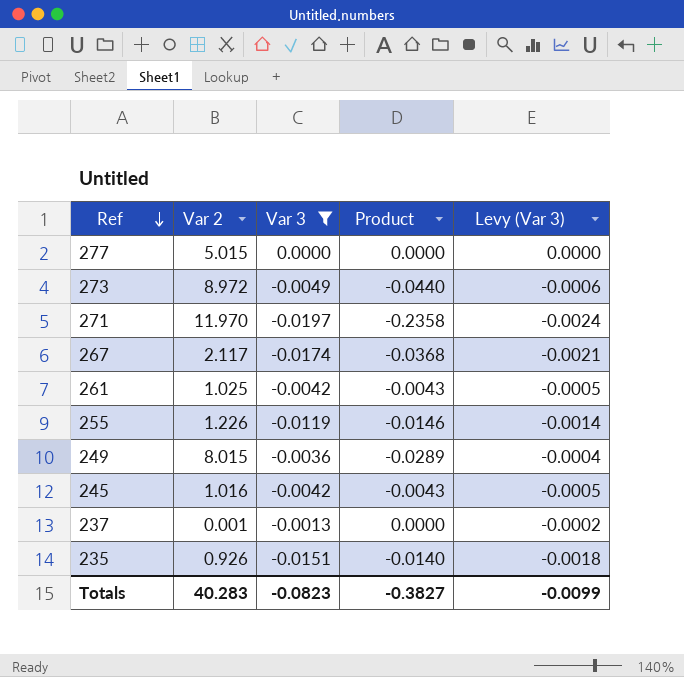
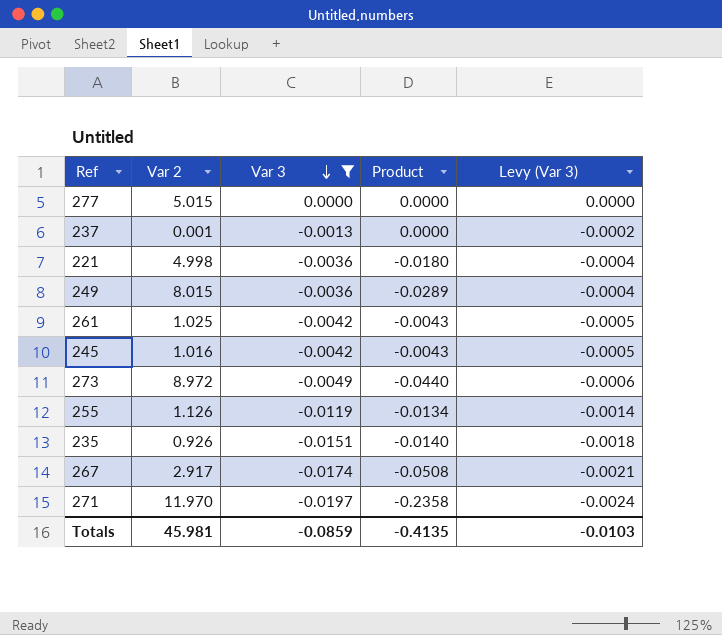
row order: Ref descending -> Var 3 descending
row 221: none -> 4.998 | -0.0036 | -0.0180 | -0.0004
255 | Var 2: 1.226 -> 1.126
255 | Product: -0.0146 -> -0.0134
267 | Var 2: 2.117 -> 2.917
267 | Product: -0.0368 -> -0.0508
Totals | Var 2: 40.283 -> 45.981
Totals | Var 3: -0.0823 -> -0.0859
Totals | Product: -0.3827 -> -0.4135
Totals | Levy (Var 3): -0.0099 -> -0.0103

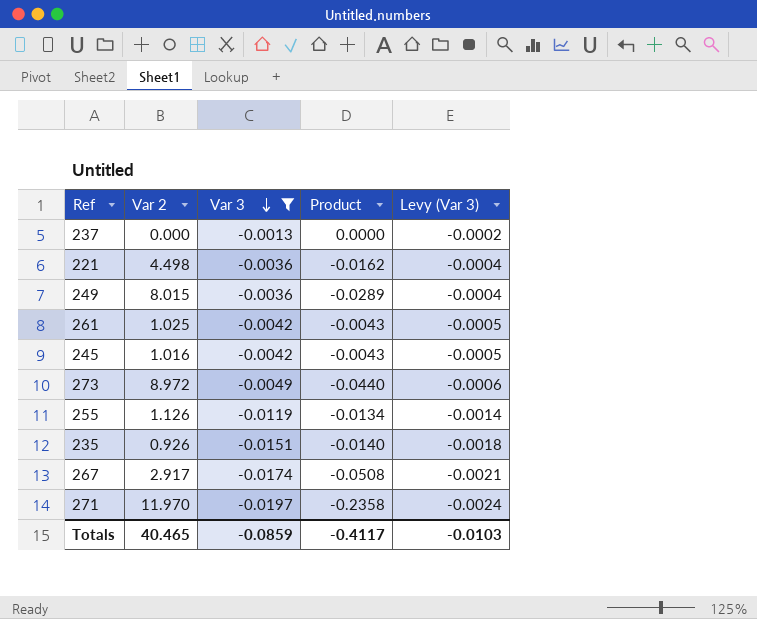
row 277: 5.015 | 0.0000 | 0.0000 | 0.0000 -> none
237 | Var 2: 0.001 -> 0.000
221 | Var 2: 4.998 -> 4.498
221 | Product: -0.0180 -> -0.0162
Totals | Var 2: 45.981 -> 40.465
Totals | Product: -0.4135 -> -0.4117

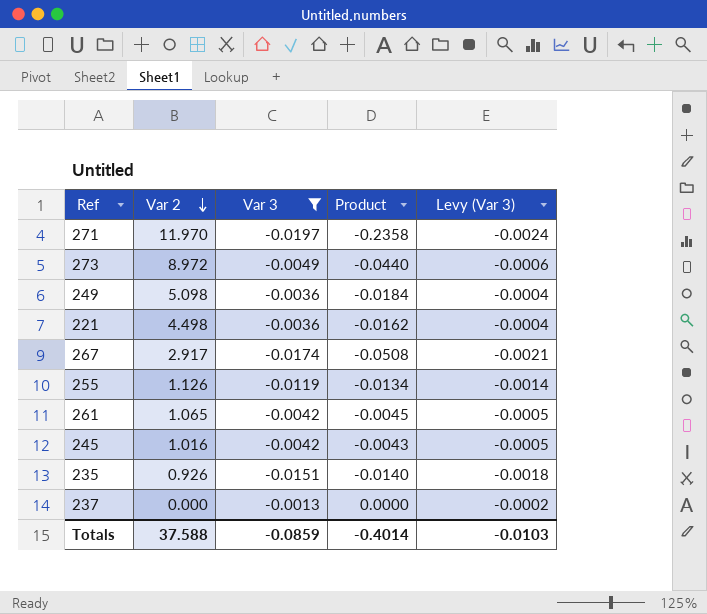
row order: Var 3 descending -> Var 2 descending
249 | Var 2: 8.015 -> 5.098
249 | Product: -0.0289 -> -0.0184
261 | Var 2: 1.025 -> 1.065
261 | Product: -0.0043 -> -0.0045
Totals | Var 2: 40.465 -> 37.588
Totals | Product: -0.4117 -> -0.4014

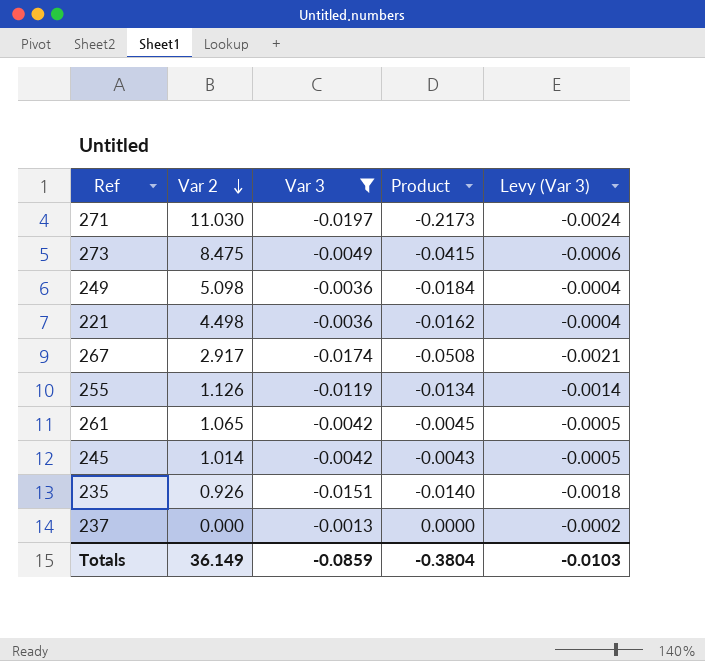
271 | Var 2: 11.970 -> 11.030
271 | Product: -0.2358 -> -0.2173
273 | Var 2: 8.972 -> 8.475
273 | Product: -0.0440 -> -0.0415
245 | Var 2: 1.016 -> 1.014
Totals | Var 2: 37.588 -> 36.149
Totals | Product: -0.4014 -> -0.3804

